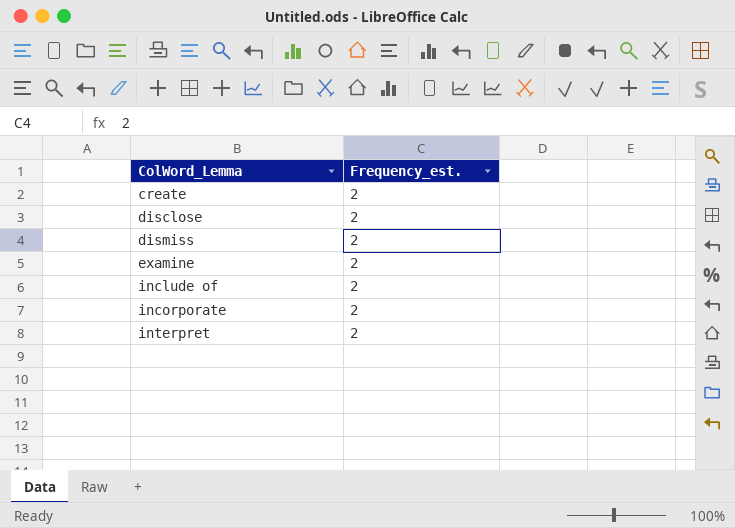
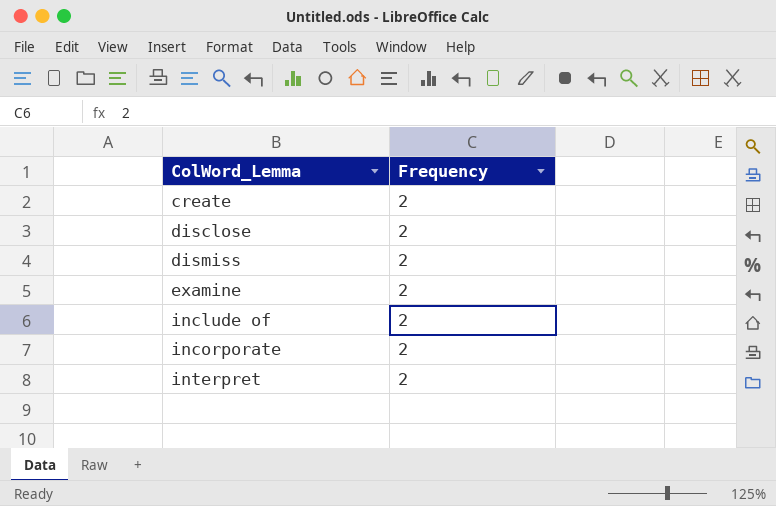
column name: Frequency_est. -> Frequency

